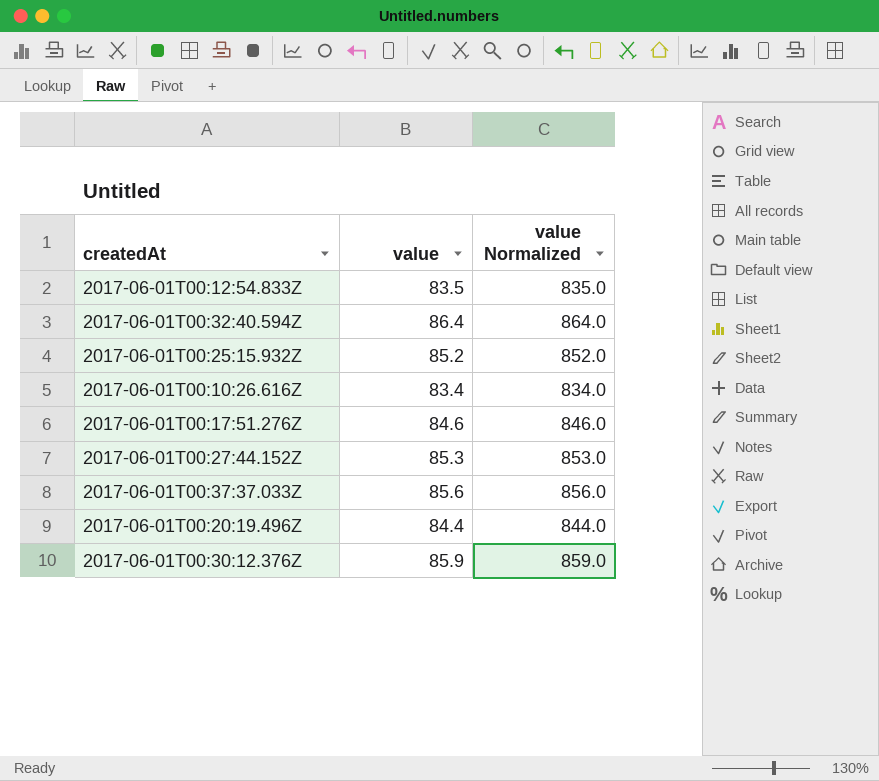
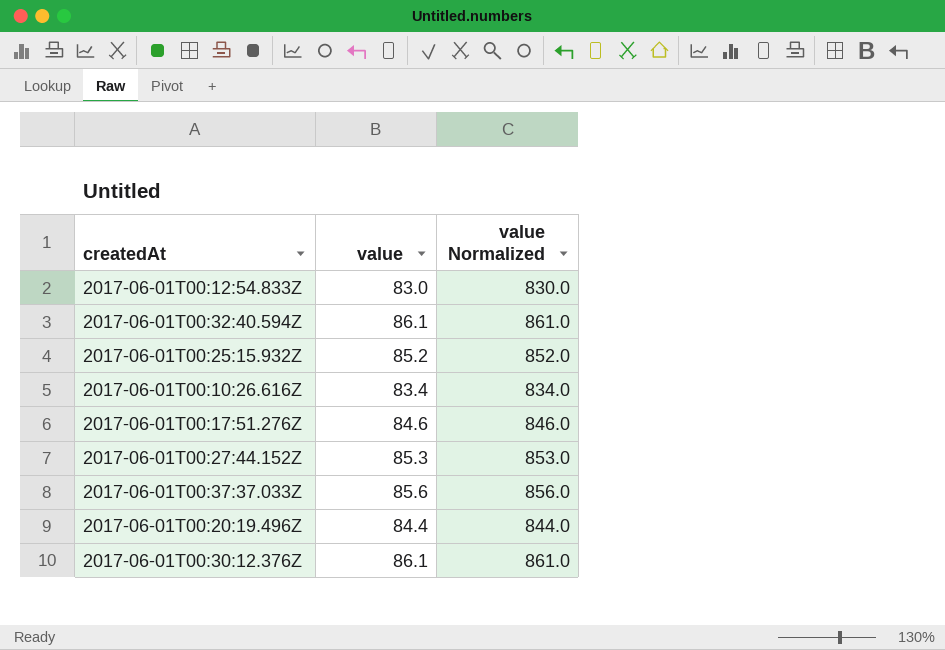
2017-06-01T00:12:54.833Z | value: 83.5 -> 83.0
2017-06-01T00:12:54.833Z | value Normalized: 835.0 -> 830.0
2017-06-01T00:32:40.594Z | value: 86.4 -> 86.1
2017-06-01T00:32:40.594Z | value Normalized: 864.0 -> 861.0
2017-06-01T00:30:12.376Z | value: 85.9 -> 86.1
2017-06-01T00:30:12.376Z | value Normalized: 859.0 -> 861.0

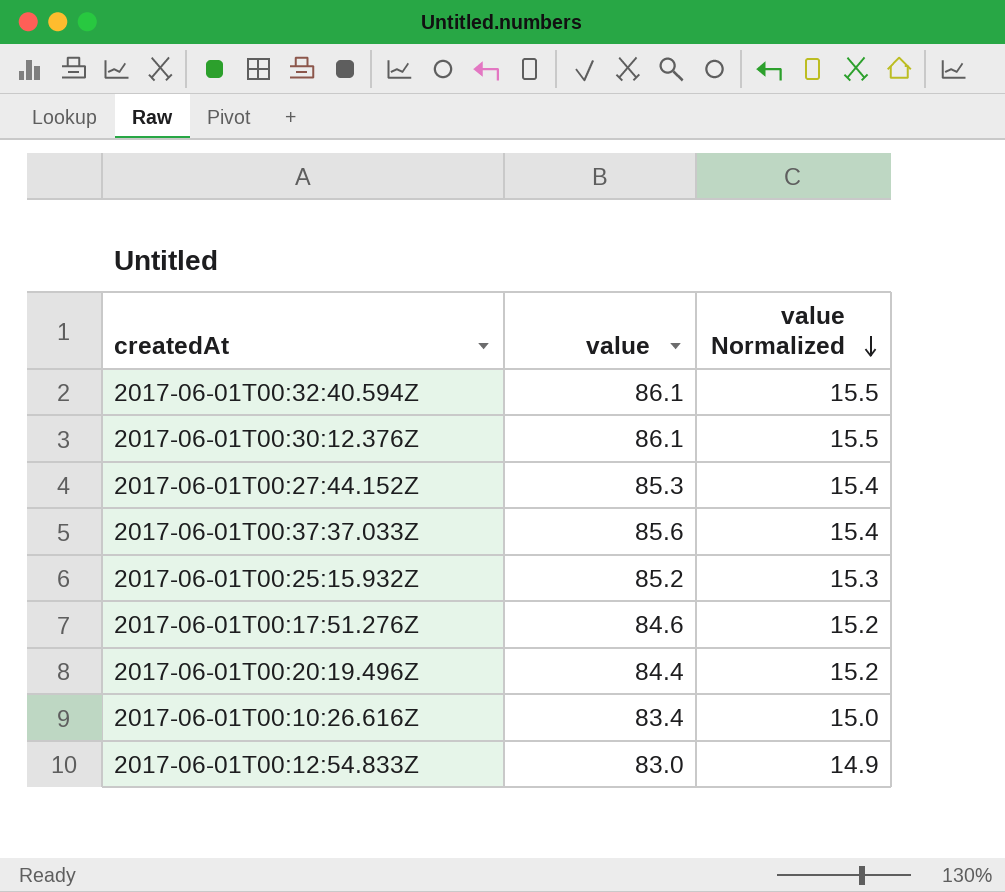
row order: none -> value Normalized descending
column value Normalized | formula: [value] * 10 -> [value] * 0.18

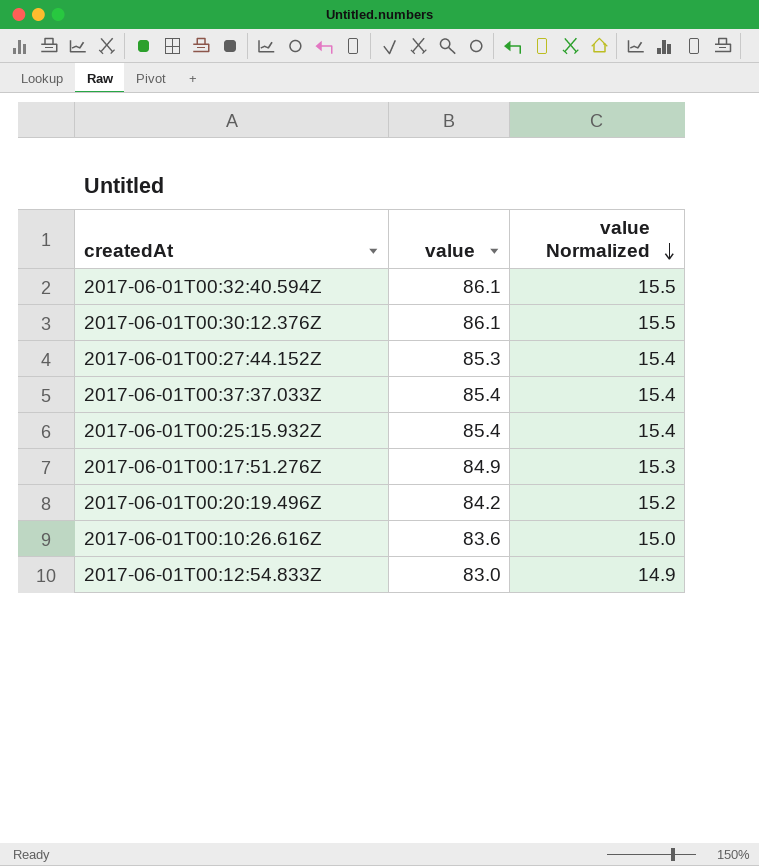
2017-06-01T00:37:37.033Z | value: 85.6 -> 85.4
2017-06-01T00:25:15.932Z | value: 85.2 -> 85.4
2017-06-01T00:25:15.932Z | value Normalized: 15.3 -> 15.4
2017-06-01T00:17:51.276Z | value: 84.6 -> 84.9
2017-06-01T00:17:51.276Z | value Normalized: 15.2 -> 15.3
2017-06-01T00:20:19.496Z | value: 84.4 -> 84.2
2017-06-01T00:10:26.616Z | value: 83.4 -> 83.6

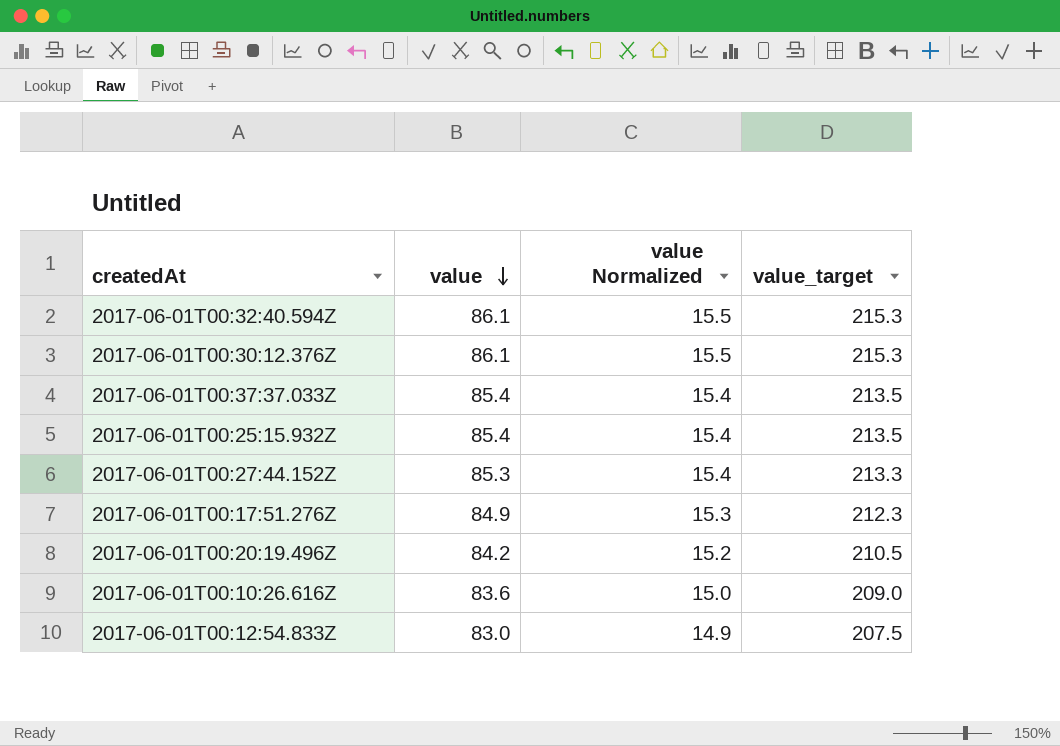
row order: value Normalized descending -> value descending
column value_target | formula: none -> [value] * 2.5

